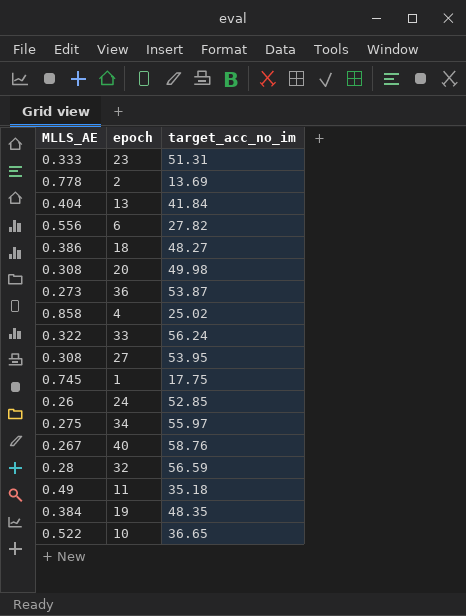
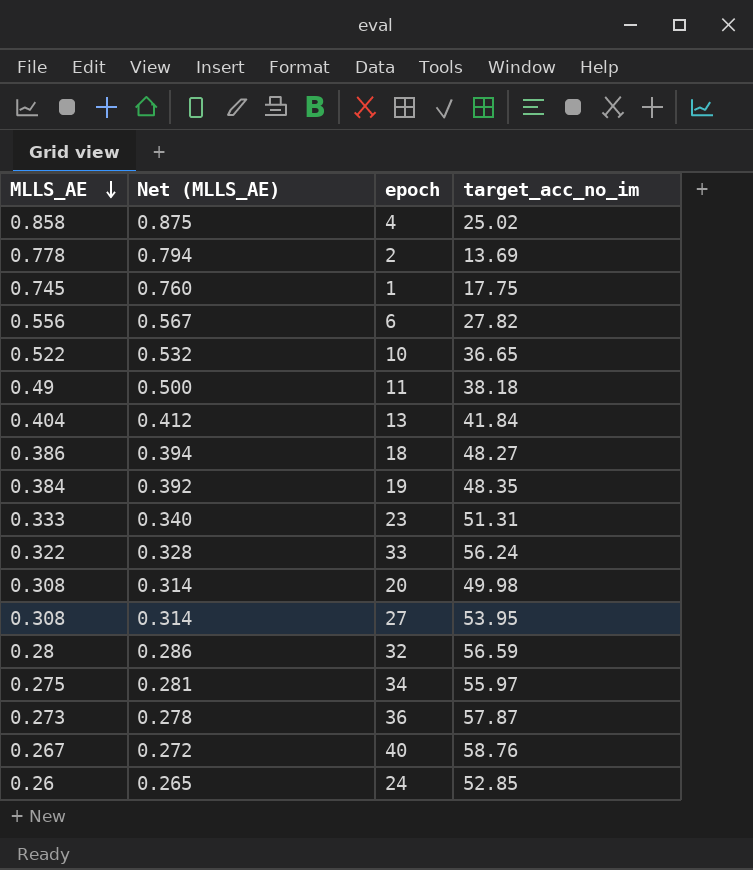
row order: none -> MLLS_AE descending
column Net (MLLS_AE) | formula: none -> [MLLS_AE] * 1.02
11 | target_acc_no_im: 35.18 -> 38.18
36 | target_acc_no_im: 53.87 -> 57.87

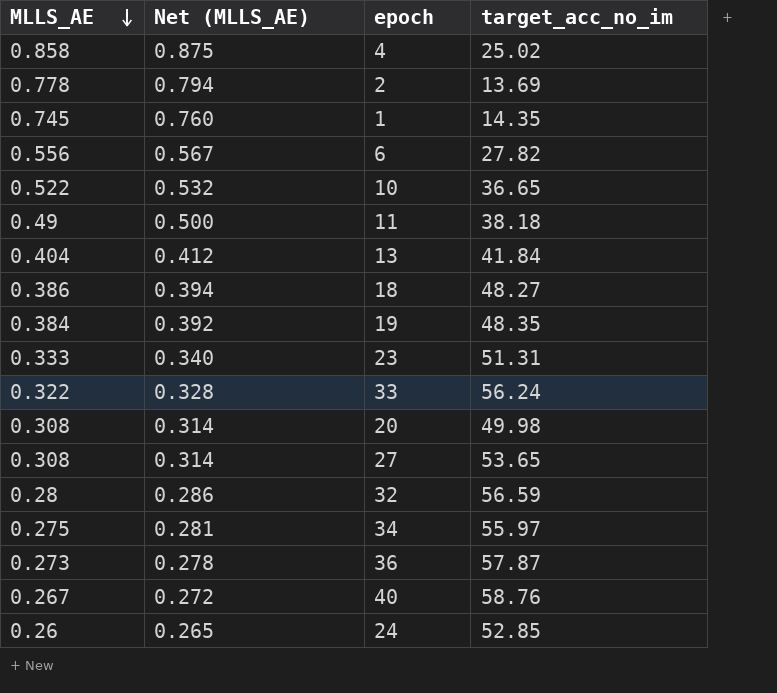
1 | target_acc_no_im: 17.75 -> 14.35
27 | target_acc_no_im: 53.95 -> 53.65

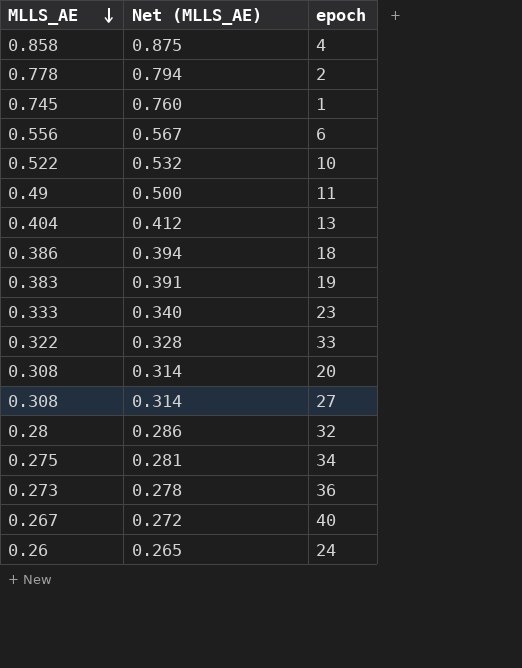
column target_acc_no_im | position: 4 -> none
19 | MLLS_AE: 0.384 -> 0.383
19 | Net (MLLS_AE): 0.392 -> 0.391

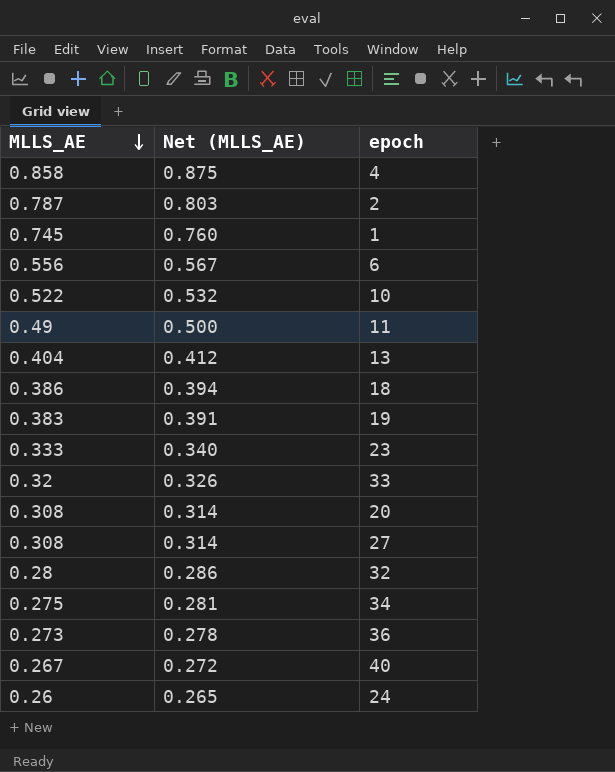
2 | MLLS_AE: 0.778 -> 0.787
2 | Net (MLLS_AE): 0.794 -> 0.803
33 | MLLS_AE: 0.322 -> 0.32
33 | Net (MLLS_AE): 0.328 -> 0.326

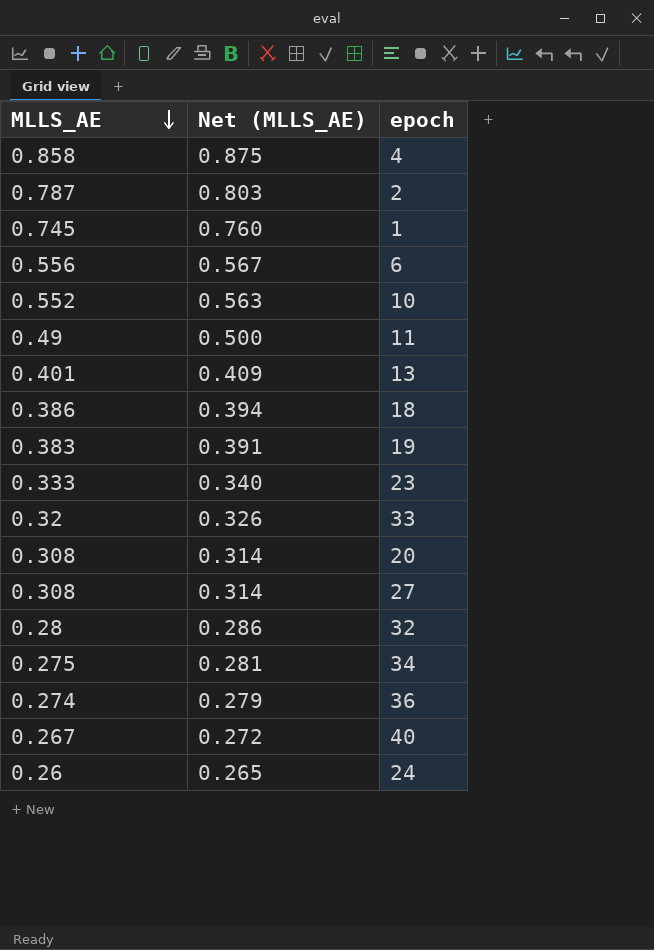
10 | MLLS_AE: 0.522 -> 0.552
10 | Net (MLLS_AE): 0.532 -> 0.563
13 | MLLS_AE: 0.404 -> 0.401
13 | Net (MLLS_AE): 0.412 -> 0.409
36 | MLLS_AE: 0.273 -> 0.274
36 | Net (MLLS_AE): 0.278 -> 0.279

